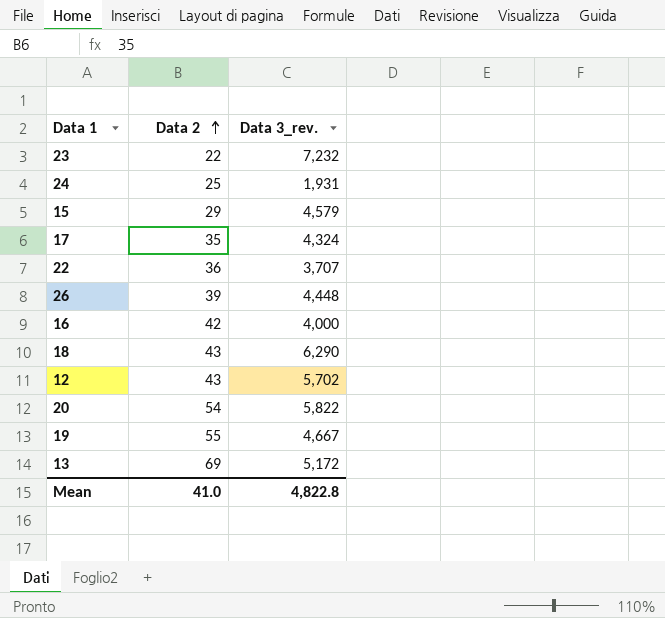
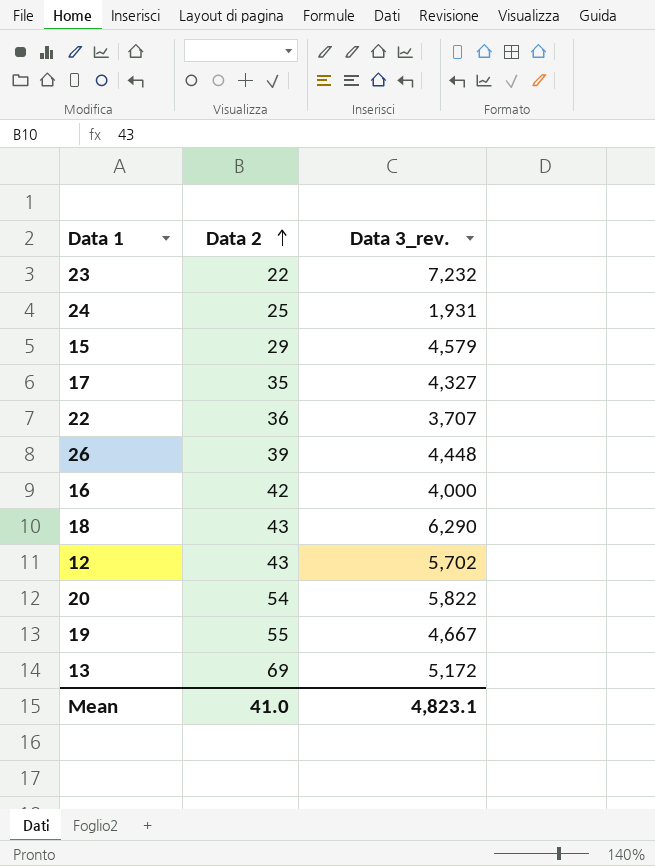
17 | Data 3_rev.: 4,324 -> 4,327
Mean | Data 3_rev.: 4,822.8 -> 4,823.1

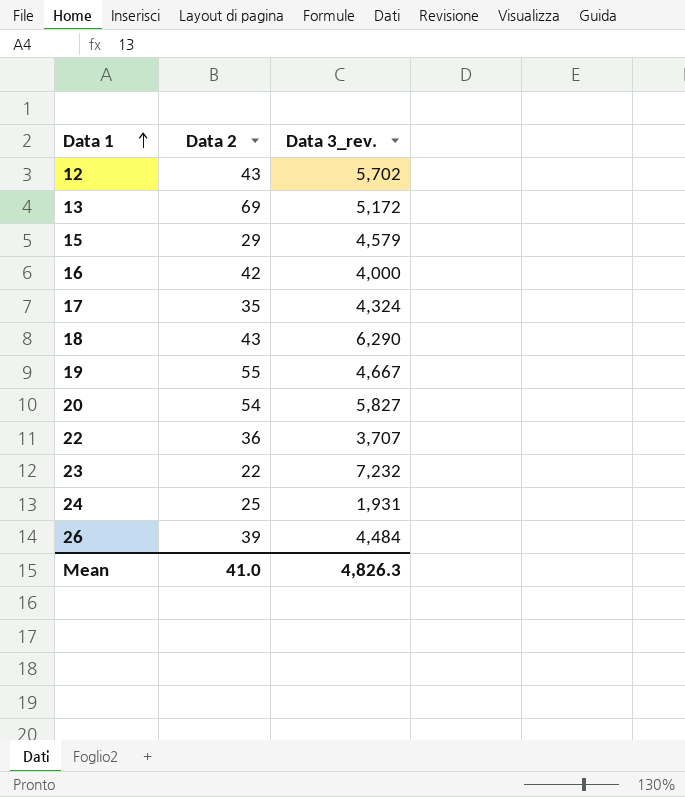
row order: Data 2 ascending -> Data 1 ascending
17 | Data 3_rev.: 4,327 -> 4,324
20 | Data 3_rev.: 5,822 -> 5,827
26 | Data 3_rev.: 4,448 -> 4,484
Mean | Data 3_rev.: 4,823.1 -> 4,826.3

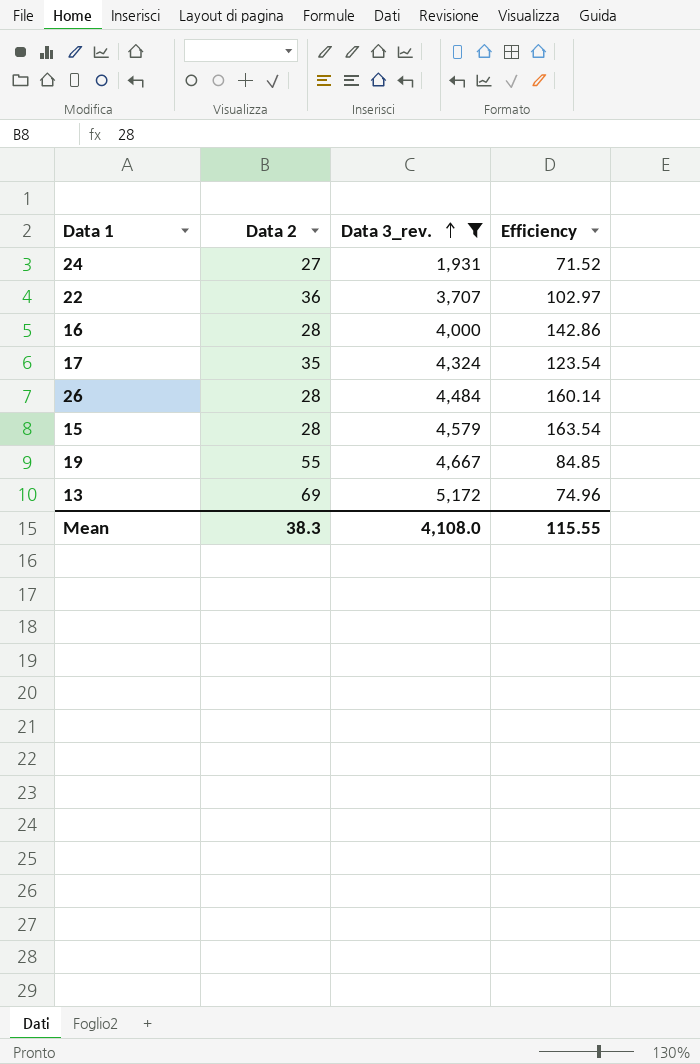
filter: none -> Data 3_rev. <= 5,172
row order: Data 1 ascending -> Data 3_rev. ascending
column Efficiency | formula: none -> [Data 3_rev.] / [Data 2]
24 | Data 2: 25 -> 27
16 | Data 2: 42 -> 28
26 | Data 2: 39 -> 28
15 | Data 2: 29 -> 28
Mean | Data 2: 41.0 -> 38.3
Mean | Data 3_rev.: 4,826.3 -> 4,108.0

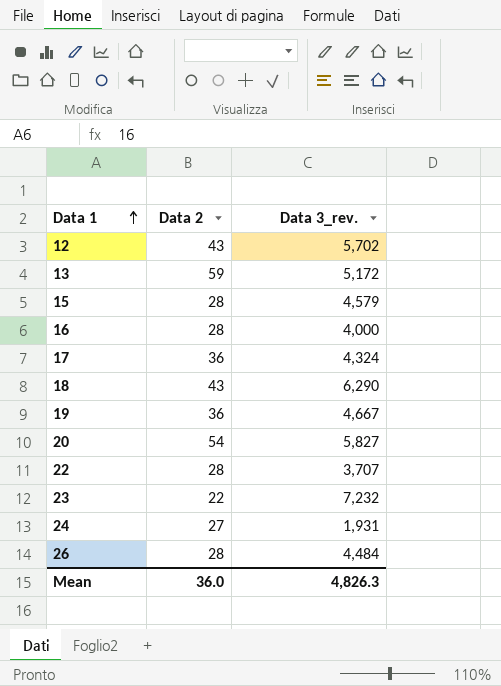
filter: Data 3_rev. <= 5,172 -> none
row order: Data 3_rev. ascending -> Data 1 ascending
column Efficiency | formula: [Data 3_rev.] / [Data 2] -> none
13 | Data 2: 69 -> 59
17 | Data 2: 35 -> 36
19 | Data 2: 55 -> 36
22 | Data 2: 36 -> 28
Mean | Data 2: 38.3 -> 36.0
Mean | Data 3_rev.: 4,108.0 -> 4,826.3

